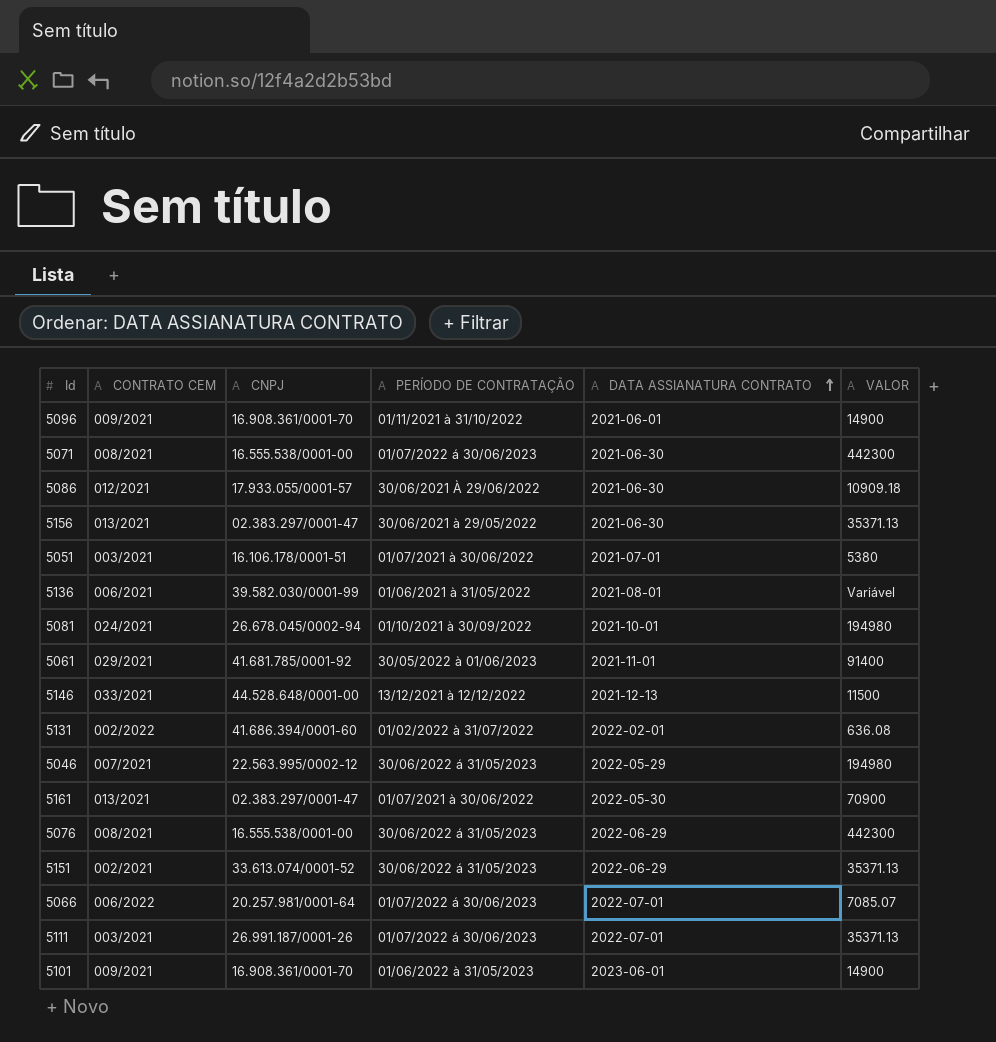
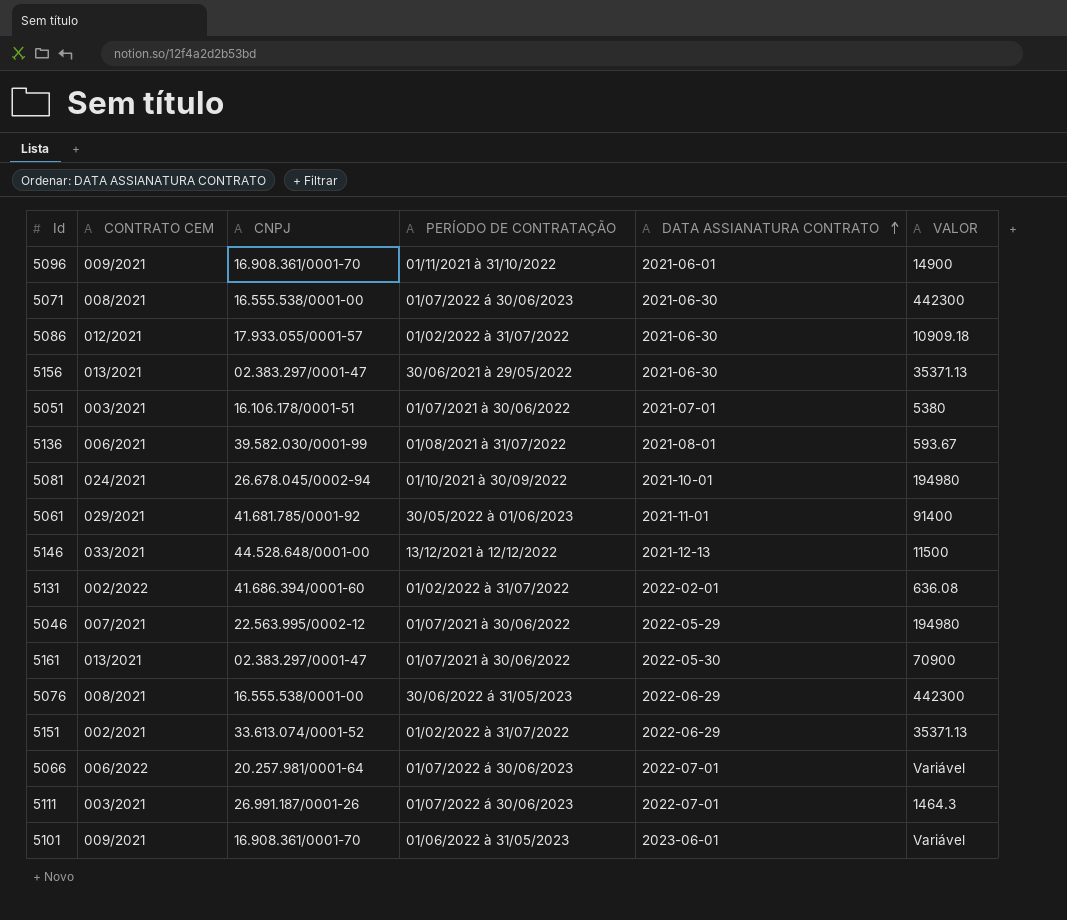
5086 | PERÍODO DE CONTRATAÇÃO: 30/06/2021 À 29/06/2022 -> 01/02/2022 à 31/07/2022
5136 | PERÍODO DE CONTRATAÇÃO: 01/06/2021 à 31/05/2022 -> 01/08/2021 à 31/07/2022
5136 | VALOR: Variável -> 593.67
5046 | PERÍODO DE CONTRATAÇÃO: 30/06/2022 á 31/05/2023 -> 01/07/2021 à 30/06/2022
5151 | PERÍODO DE CONTRATAÇÃO: 30/06/2022 á 31/05/2023 -> 01/02/2022 à 31/07/2022
5066 | VALOR: 7085.07 -> Variável
5111 | VALOR: 35371.13 -> 1464.3
5101 | VALOR: 14900 -> Variável

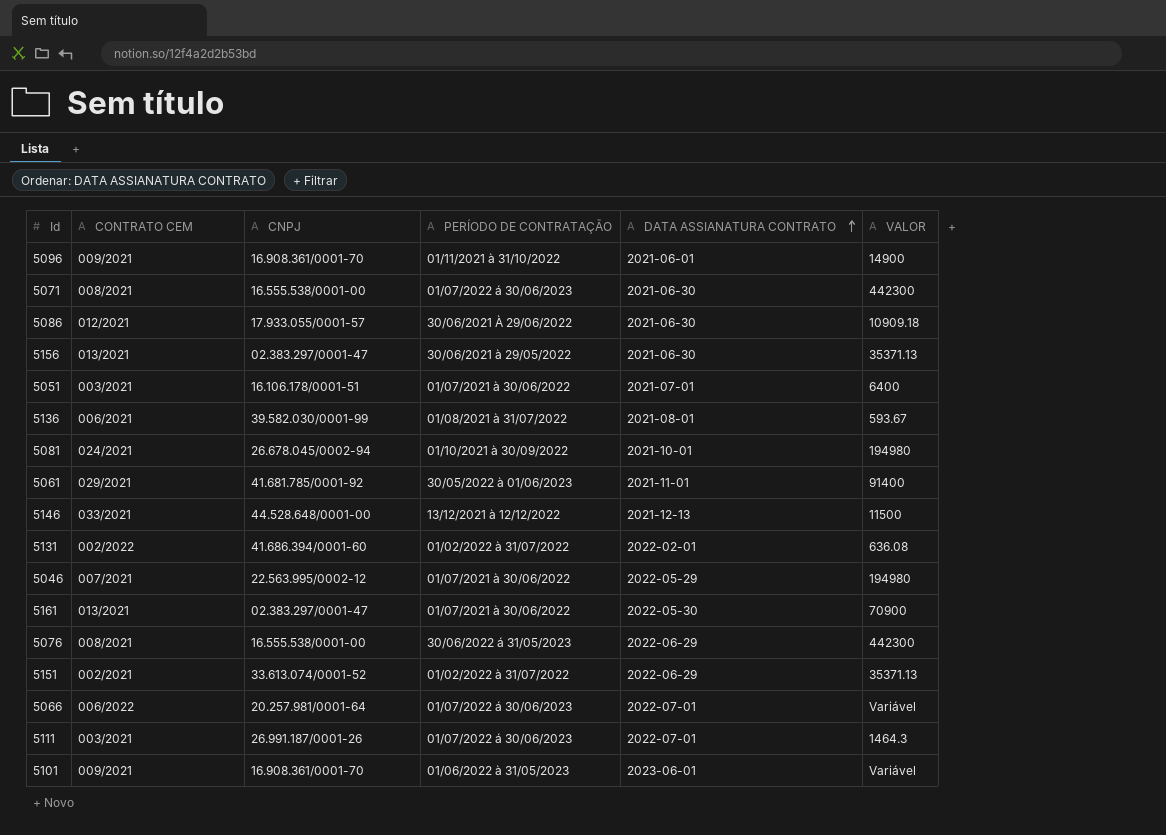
5086 | PERÍODO DE CONTRATAÇÃO: 01/02/2022 à 31/07/2022 -> 30/06/2021 À 29/06/2022
5051 | VALOR: 5380 -> 6400

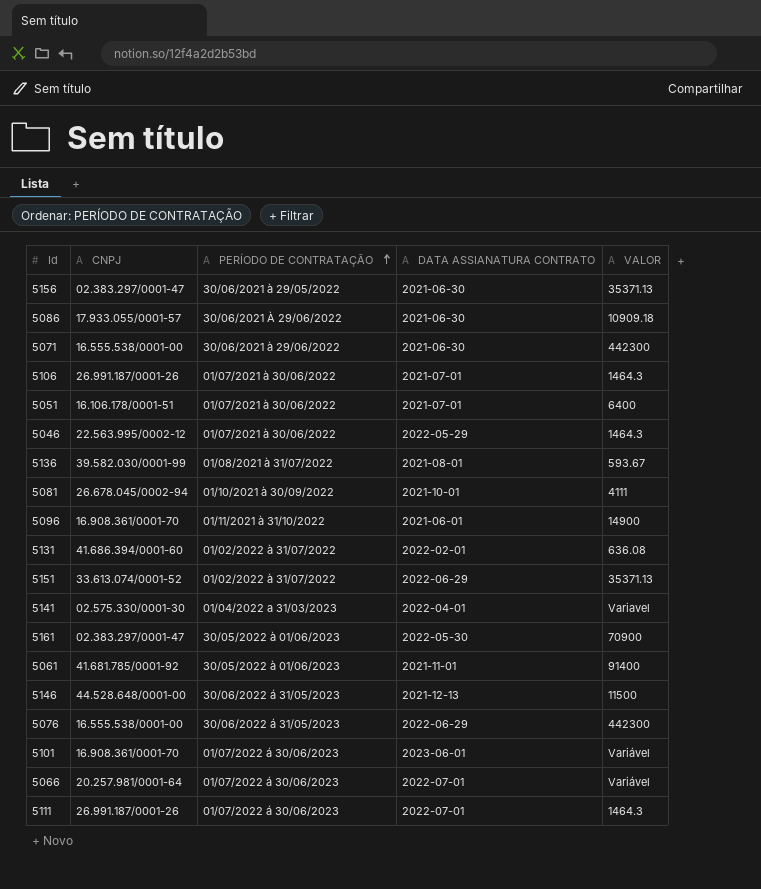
row order: DATA ASSIANATURA CONTRATO ascending -> PERÍODO DE CONTRATAÇÃO ascending
column CONTRATO CEM | position: 2 -> none
5071 | PERÍODO DE CONTRATAÇÃO: 01/07/2022 á 30/06/2023 -> 30/06/2021 à 29/06/2022
row 5106: none -> 26.991.187/0001-26 | 01/07/2021 à 30/06/2022 | 2021-07-01 | 1464.3
5046 | VALOR: 194980 -> 1464.3
5081 | VALOR: 194980 -> 4111
row 5141: none -> 02.575.330/0001-30 | 01/04/2022 a 31/03/2023 | 2022-04-01 | Variavel
5161 | PERÍODO DE CONTRATAÇÃO: 01/07/2021 à 30/06/2022 -> 30/05/2022 à 01/06/2023
5146 | PERÍODO DE CONTRATAÇÃO: 13/12/2021 à 12/12/2022 -> 30/06/2022 á 31/05/2023
5101 | PERÍODO DE CONTRATAÇÃO: 01/06/2022 à 31/05/2023 -> 01/07/2022 á 30/06/2023

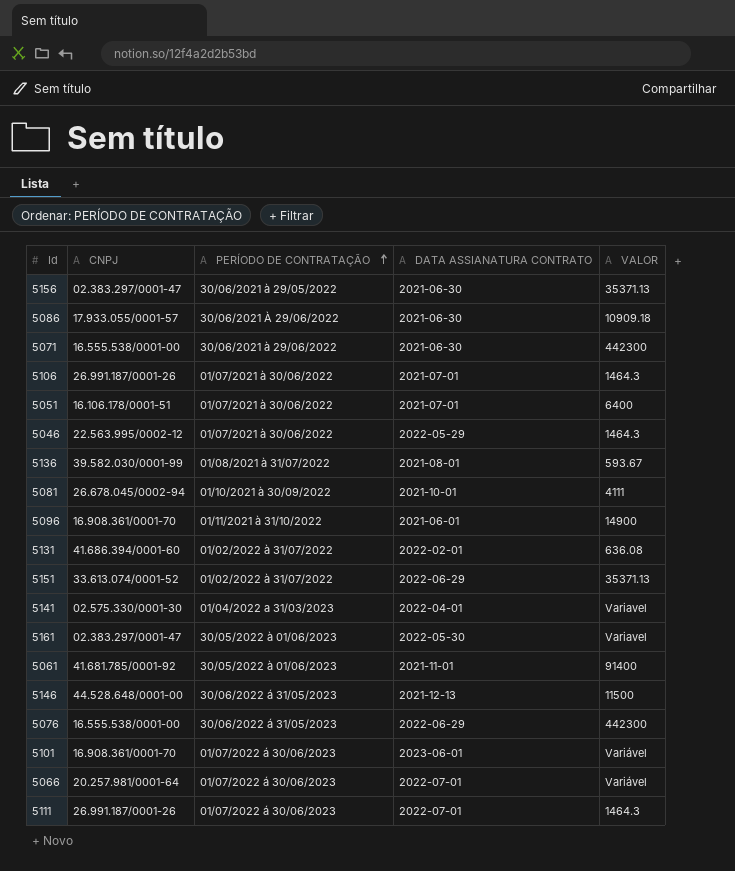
5161 | VALOR: 70900 -> Variavel

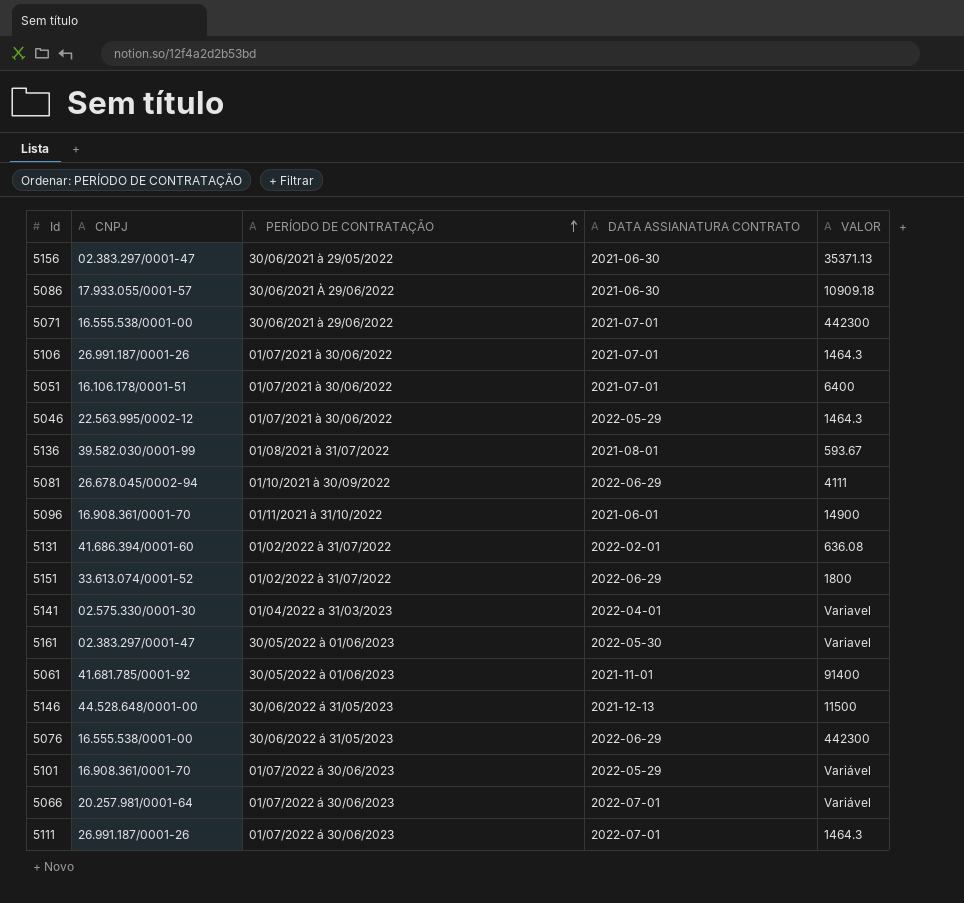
5071 | DATA ASSIANATURA CONTRATO: 2021-06-30 -> 2021-07-01
5081 | DATA ASSIANATURA CONTRATO: 2021-10-01 -> 2022-06-29
5151 | VALOR: 35371.13 -> 1800
5101 | DATA ASSIANATURA CONTRATO: 2023-06-01 -> 2022-05-29

